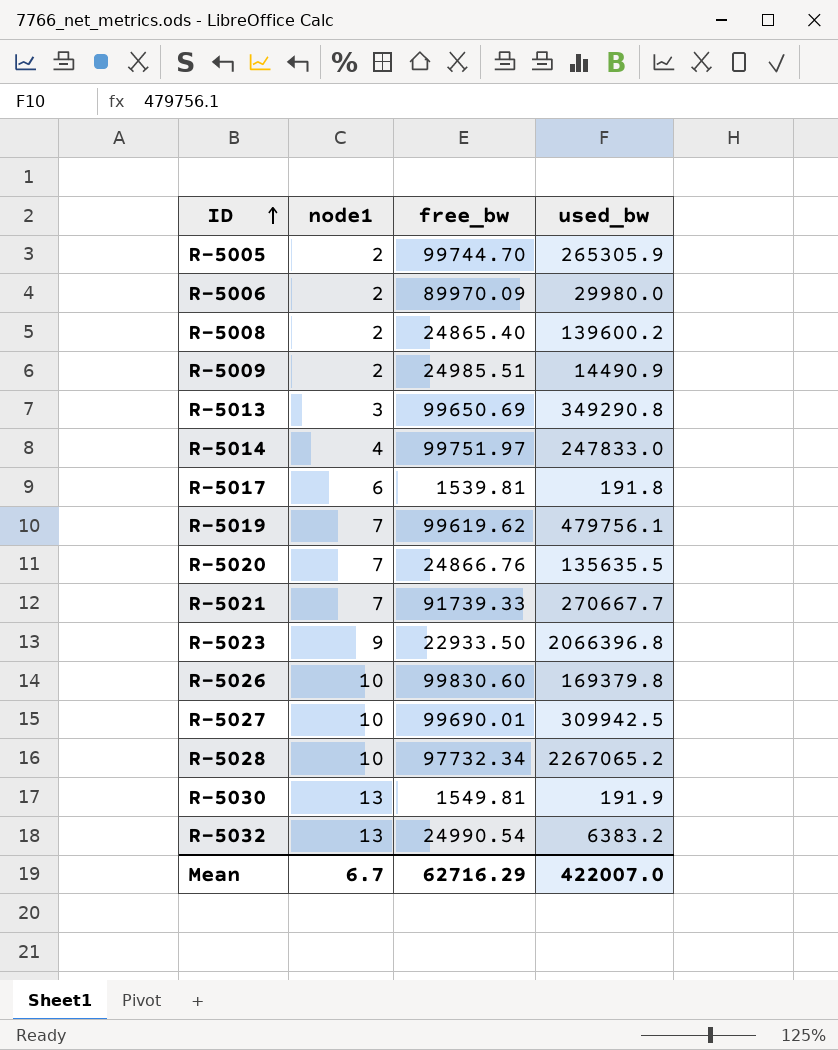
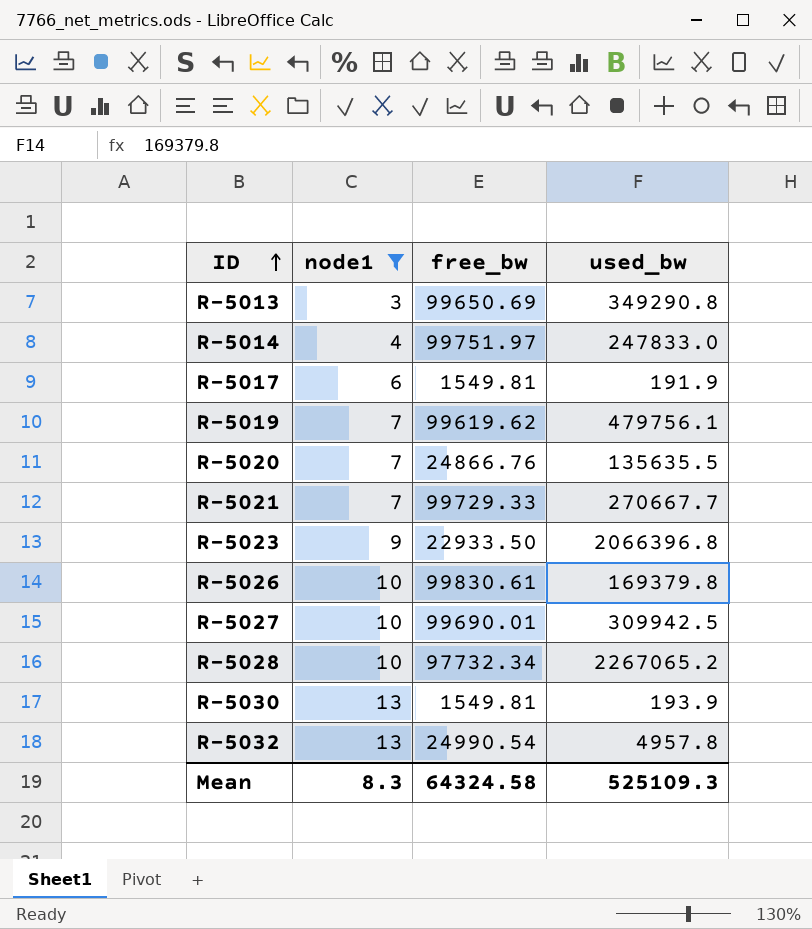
filter: none -> node1 != 2
R-5017 | free_bw: 1539.81 -> 1549.81
R-5017 | used_bw: 191.8 -> 191.9
R-5021 | free_bw: 91739.33 -> 99729.33
R-5026 | free_bw: 99830.60 -> 99830.61
R-5030 | used_bw: 191.9 -> 193.9
R-5032 | used_bw: 6383.2 -> 4957.8
Mean | node1: 6.7 -> 8.3
Mean | free_bw: 62716.29 -> 64324.58
Mean | used_bw: 422007.0 -> 525109.3

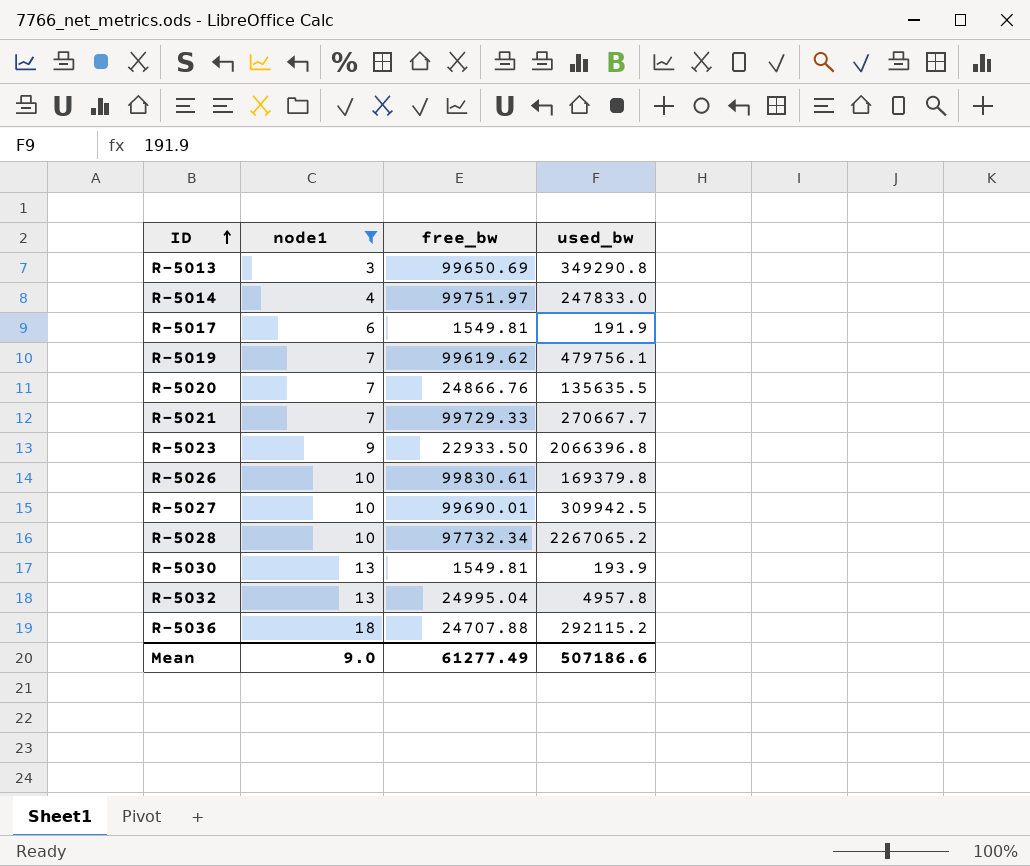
R-5032 | free_bw: 24990.54 -> 24995.04
row R-5036: none -> 18 | 24707.88 | 292115.2
Mean | node1: 8.3 -> 9.0
Mean | free_bw: 64324.58 -> 61277.49
Mean | used_bw: 525109.3 -> 507186.6

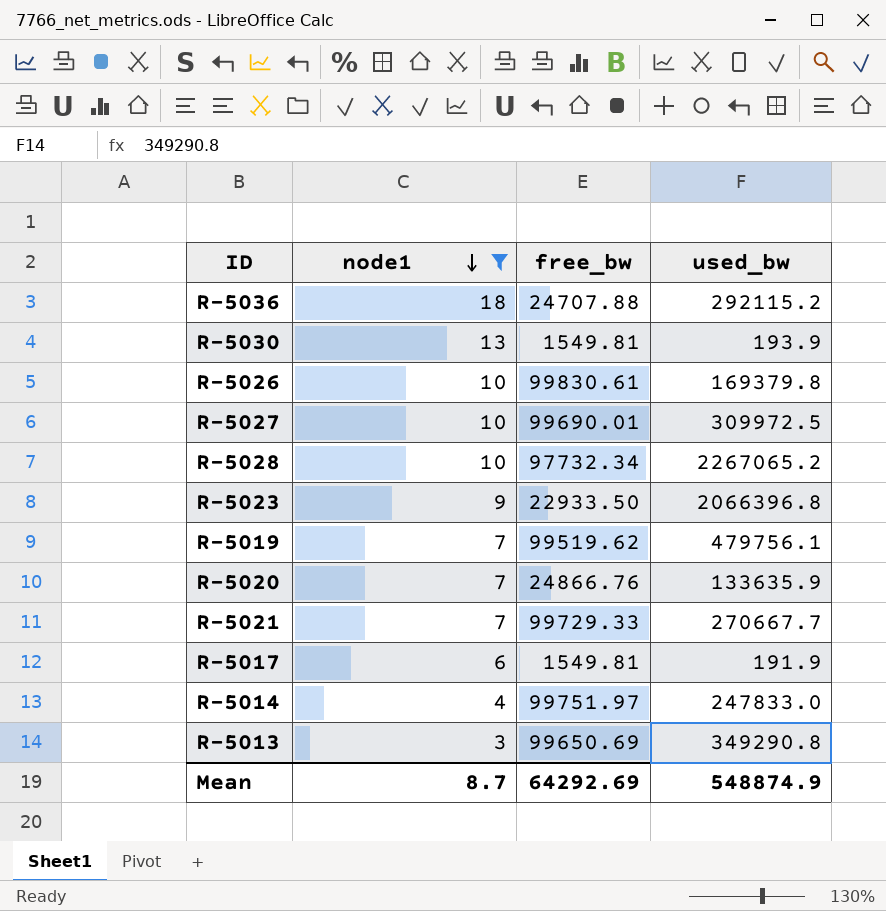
row order: ID ascending -> node1 descending
row R-5032: 13 | 24995.04 | 4957.8 -> none
R-5027 | used_bw: 309942.5 -> 309972.5
R-5019 | free_bw: 99619.62 -> 99519.62
R-5020 | used_bw: 135635.5 -> 133635.9
Mean | node1: 9.0 -> 8.7
Mean | free_bw: 61277.49 -> 64292.69
Mean | used_bw: 507186.6 -> 548874.9

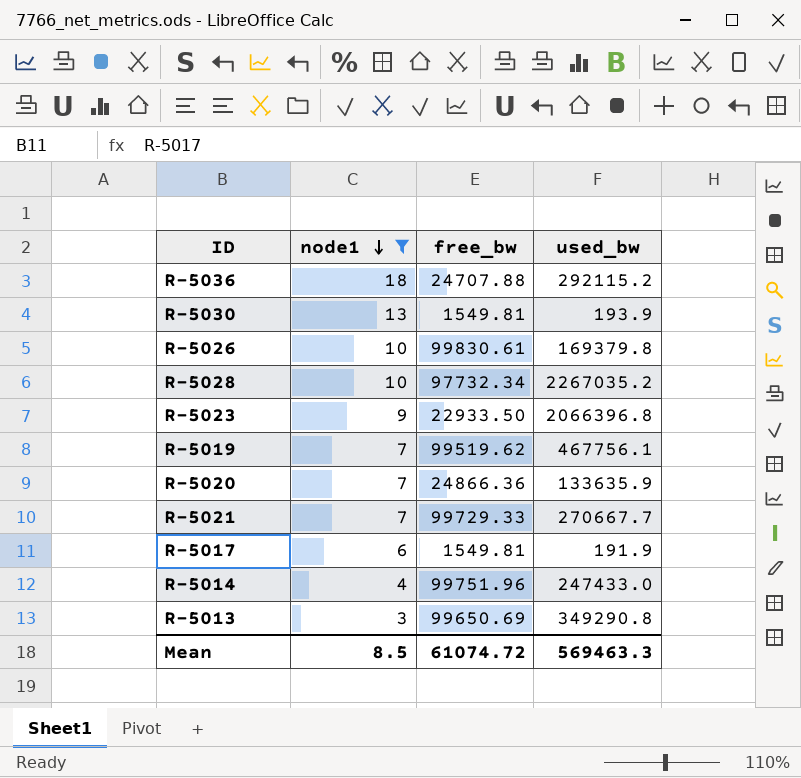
row R-5027: 10 | 99690.01 | 309972.5 -> none
R-5028 | used_bw: 2267065.2 -> 2267035.2
R-5019 | used_bw: 479756.1 -> 467756.1
R-5020 | free_bw: 24866.76 -> 24866.36
R-5014 | free_bw: 99751.97 -> 99751.96
R-5014 | used_bw: 247833.0 -> 247433.0
Mean | node1: 8.7 -> 8.5
Mean | free_bw: 64292.69 -> 61074.72
Mean | used_bw: 548874.9 -> 569463.3

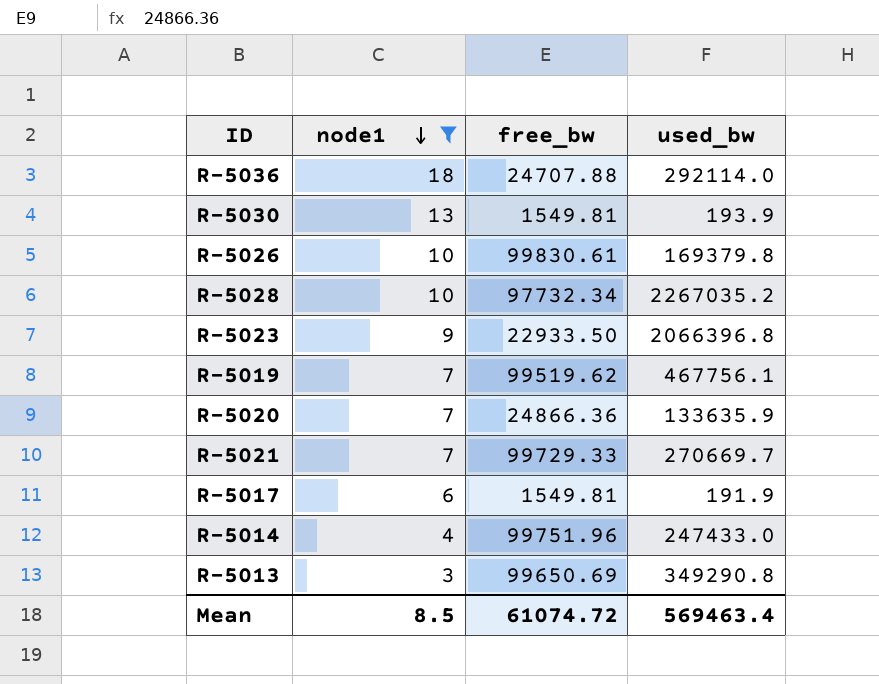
R-5036 | used_bw: 292115.2 -> 292114.0
R-5021 | used_bw: 270667.7 -> 270669.7
Mean | used_bw: 569463.3 -> 569463.4

